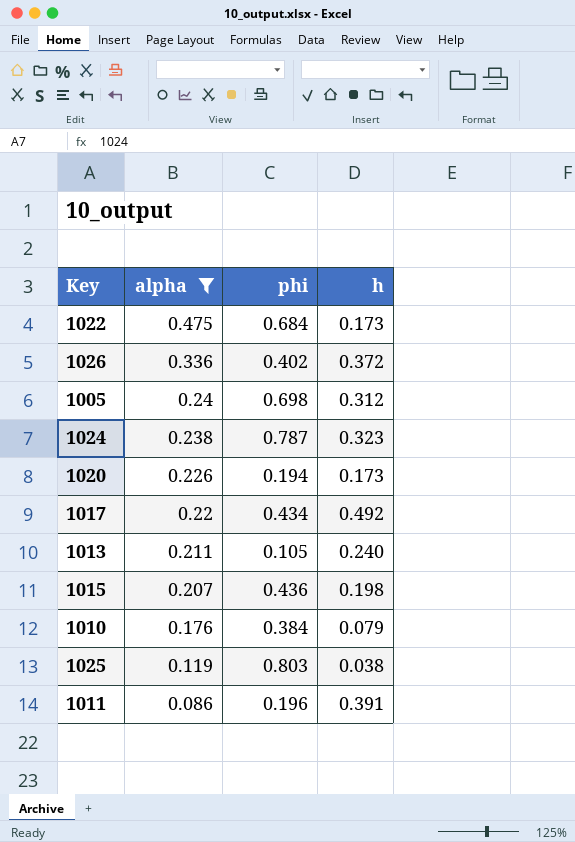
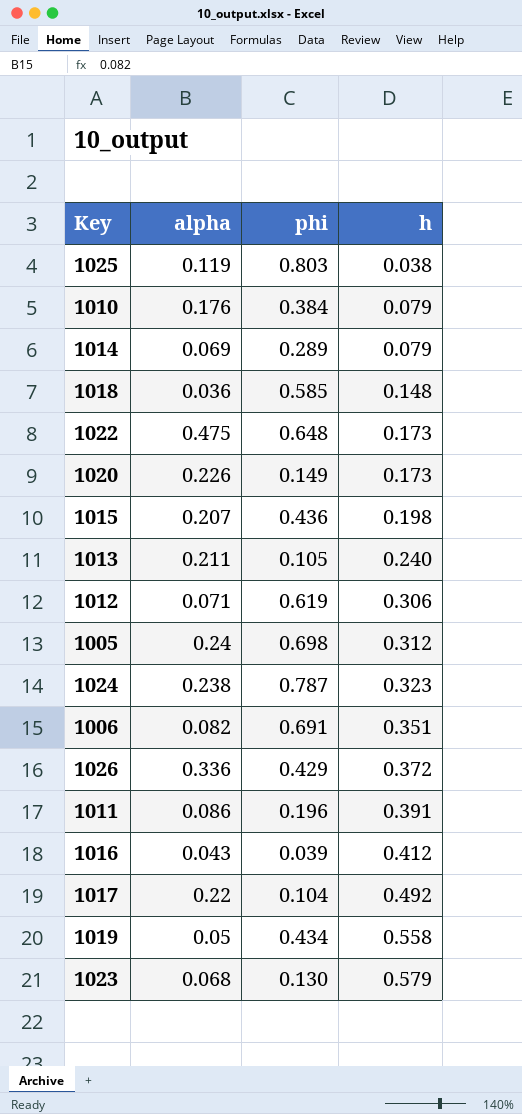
filter: alpha >= 0.086 -> none
row order: alpha descending -> h ascending
1022 | phi: 0.684 -> 0.648
1020 | phi: 0.194 -> 0.149
1026 | phi: 0.402 -> 0.429
1017 | phi: 0.434 -> 0.104

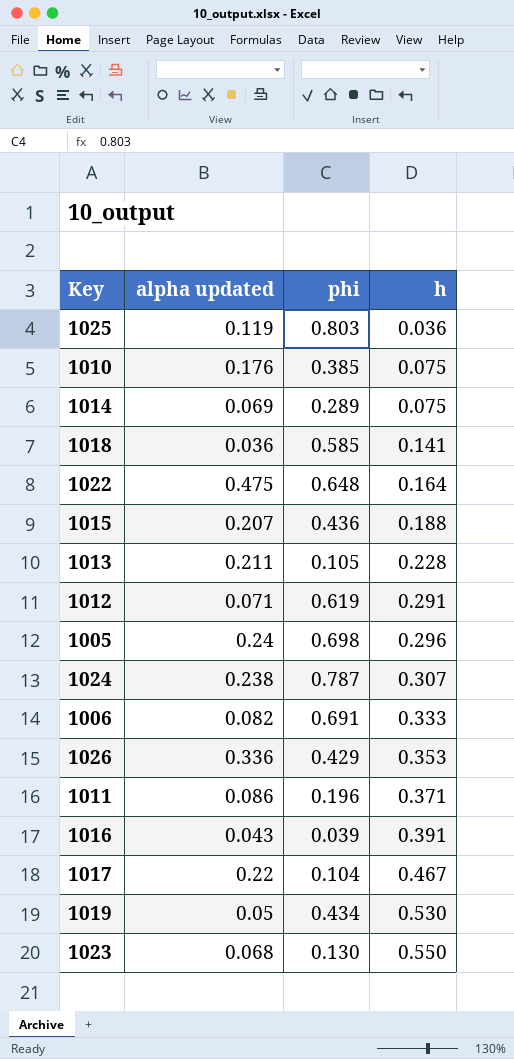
column name: alpha -> alpha updated
row 1020: 0.226 | 0.149 | 0.173 -> none
1025 | h: 0.038 -> 0.036
1010 | phi: 0.384 -> 0.385
1010 | h: 0.079 -> 0.075
1014 | h: 0.079 -> 0.075
1018 | h: 0.148 -> 0.141
1022 | h: 0.173 -> 0.164
1015 | h: 0.198 -> 0.188
1013 | h: 0.240 -> 0.228
1012 | h: 0.306 -> 0.291
1005 | h: 0.312 -> 0.296
1024 | h: 0.323 -> 0.307
1006 | h: 0.351 -> 0.333
1026 | h: 0.372 -> 0.353
1011 | h: 0.391 -> 0.371
1016 | h: 0.412 -> 0.391
1017 | h: 0.492 -> 0.467
1019 | h: 0.558 -> 0.530
1023 | h: 0.579 -> 0.550

